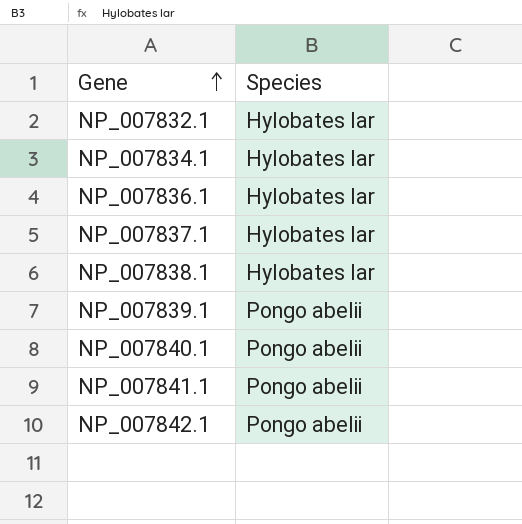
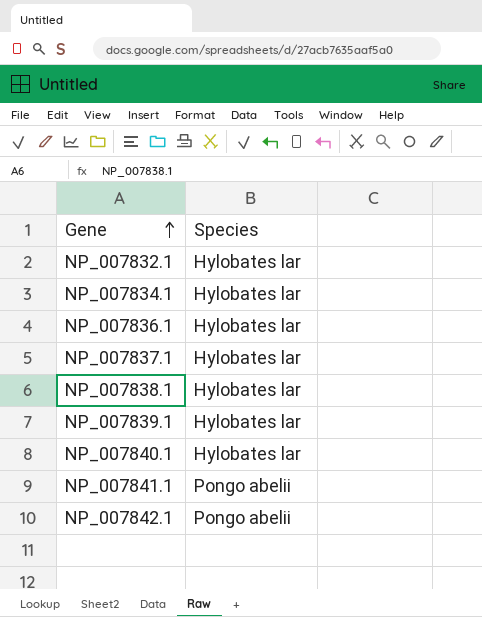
NP_007839.1 | Species: Pongo abelii -> Hylobates lar
NP_007840.1 | Species: Pongo abelii -> Hylobates lar

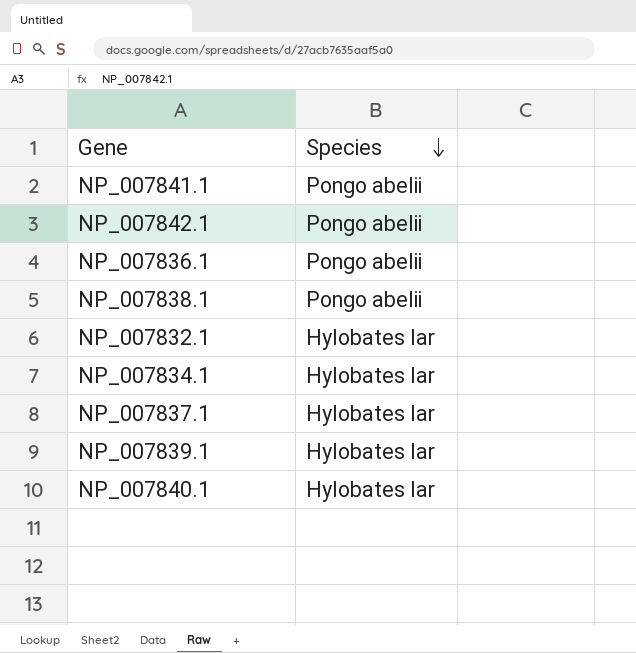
row order: Gene ascending -> Species descending
NP_007836.1 | Species: Hylobates lar -> Pongo abelii
NP_007838.1 | Species: Hylobates lar -> Pongo abelii

